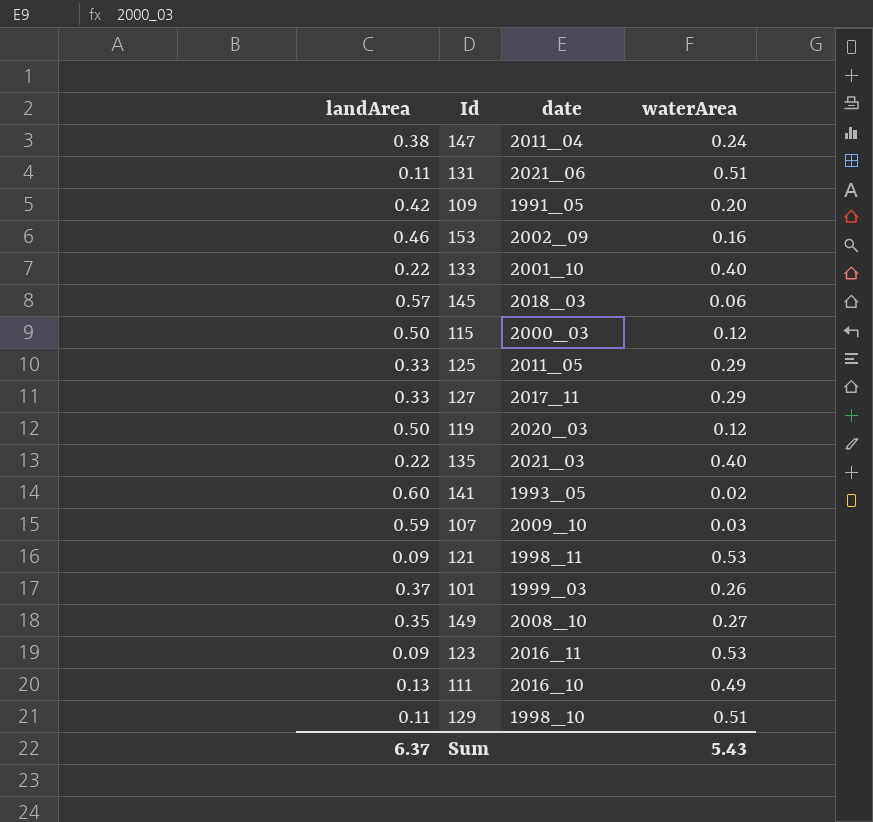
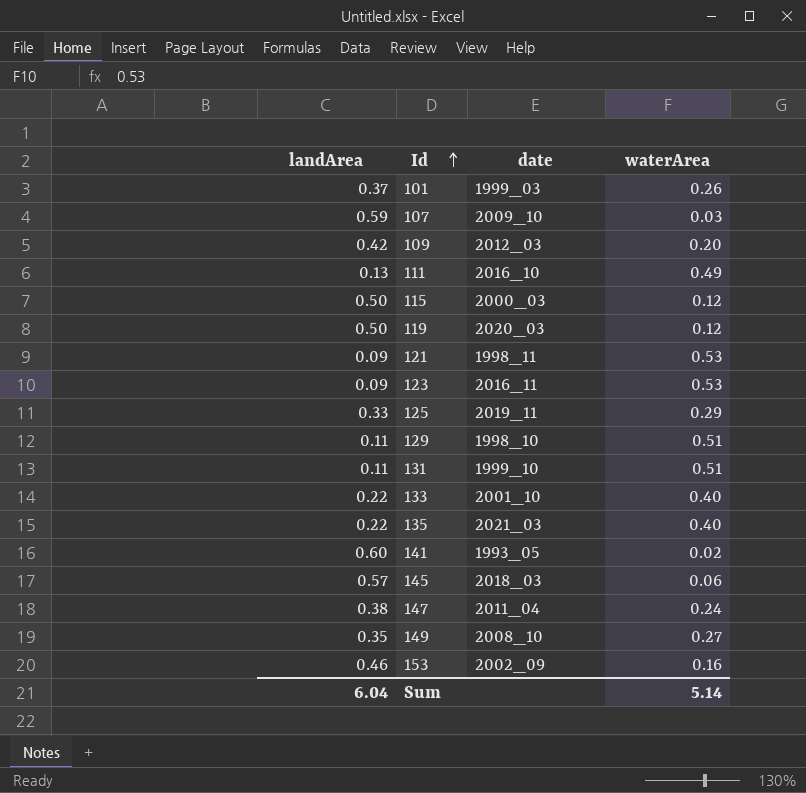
row order: none -> Id ascending
row 127: 0.33 | 2017_11 | 0.29 -> none
109 | date: 1991_05 -> 2012_03
125 | date: 2011_05 -> 2019_11
131 | date: 2021_06 -> 1999_10
Sum | landArea: 6.37 -> 6.04
Sum | waterArea: 5.43 -> 5.14

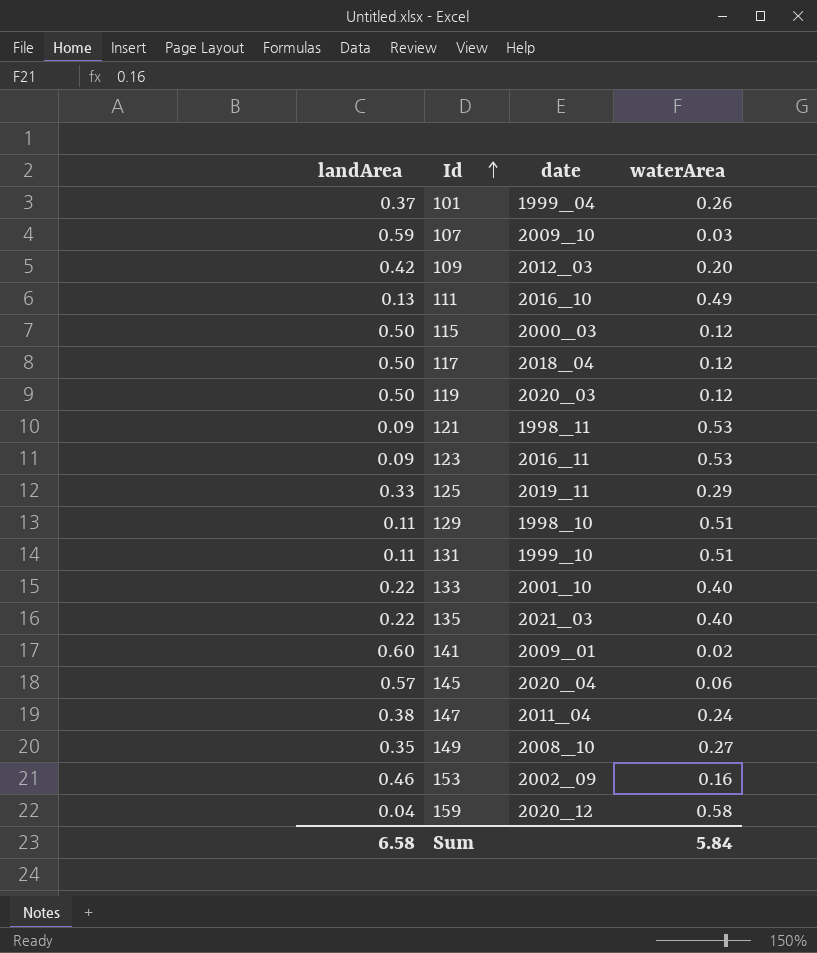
101 | date: 1999_03 -> 1999_04
row 117: none -> 0.50 | 2018_04 | 0.12
141 | date: 1993_05 -> 2009_01
145 | date: 2018_03 -> 2020_04
row 159: none -> 0.04 | 2020_12 | 0.58
Sum | landArea: 6.04 -> 6.58
Sum | waterArea: 5.14 -> 5.84

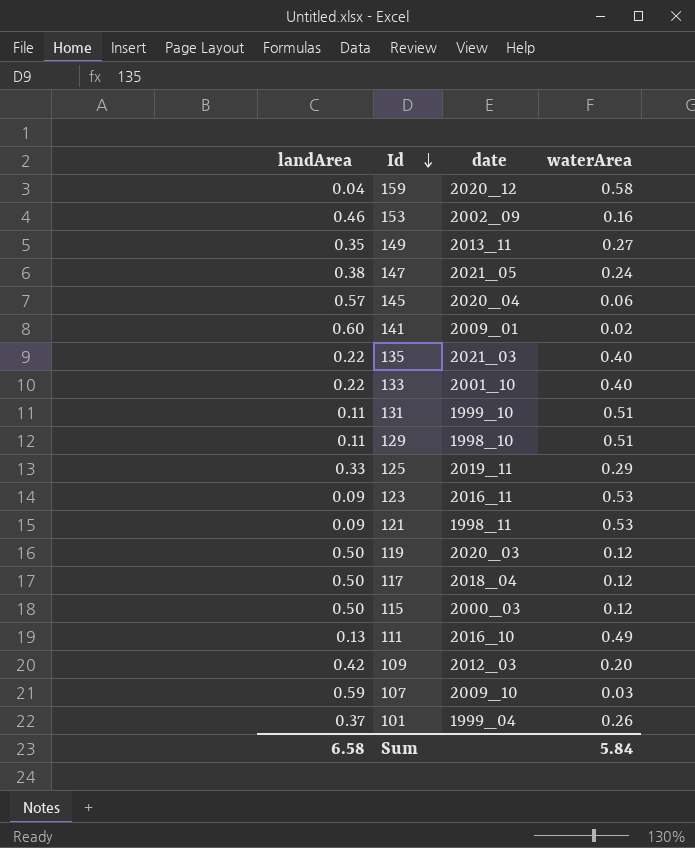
row order: Id ascending -> Id descending
149 | date: 2008_10 -> 2013_11
147 | date: 2011_04 -> 2021_05

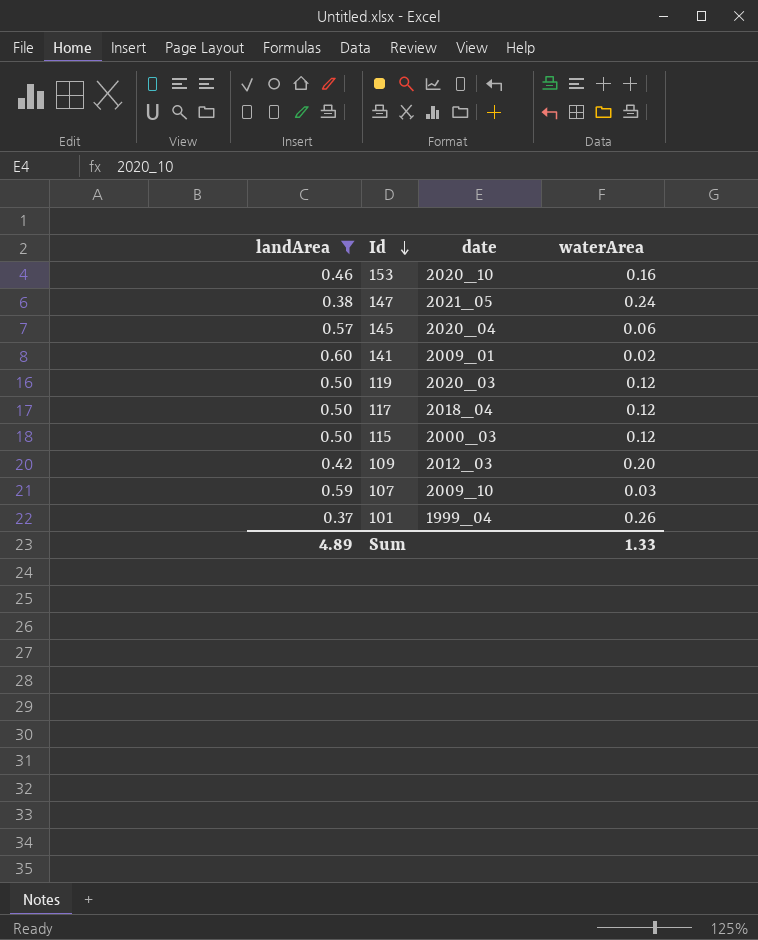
filter: none -> landArea >= 0.37
153 | date: 2002_09 -> 2020_10
Sum | landArea: 6.58 -> 4.89
Sum | waterArea: 5.84 -> 1.33

